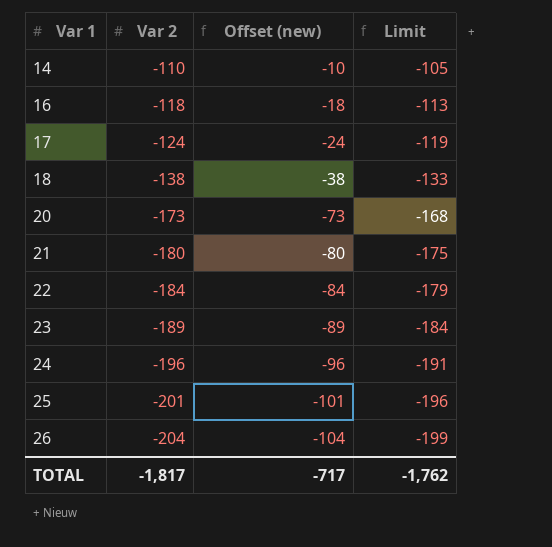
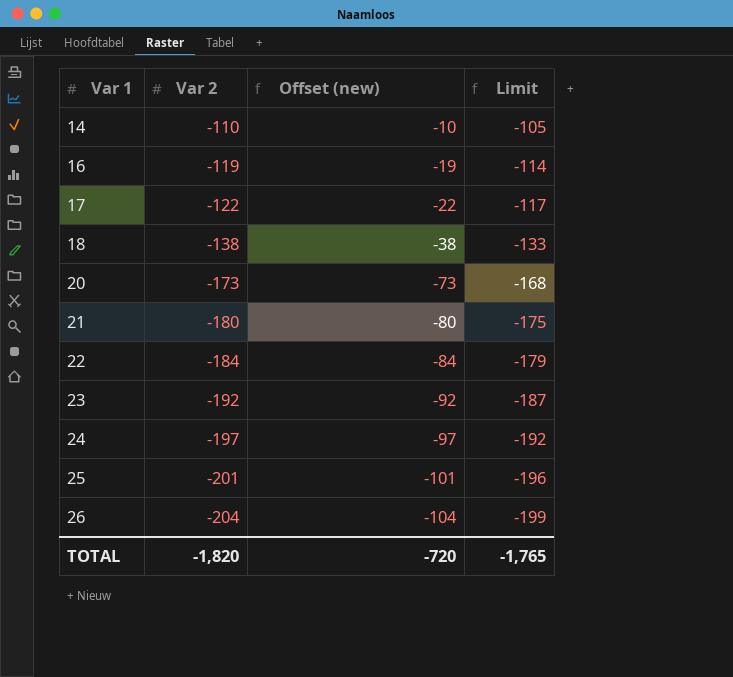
16 | Var 2: -118 -> -119
16 | Offset (new): -18 -> -19
16 | Limit: -113 -> -114
17 | Var 2: -124 -> -122
17 | Offset (new): -24 -> -22
17 | Limit: -119 -> -117
23 | Var 2: -189 -> -192
23 | Offset (new): -89 -> -92
23 | Limit: -184 -> -187
24 | Var 2: -196 -> -197
24 | Offset (new): -96 -> -97
24 | Limit: -191 -> -192
TOTAL | Var 2: -1,817 -> -1,820
TOTAL | Offset (new): -717 -> -720
TOTAL | Limit: -1,762 -> -1,765

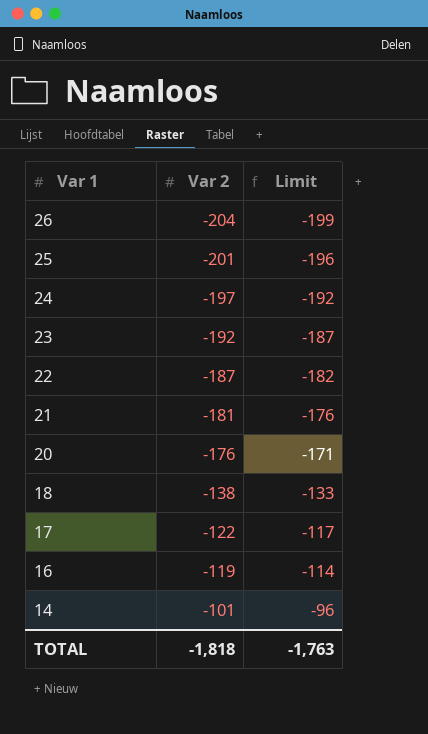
row order: Var 1 ascending -> Var 1 descending
column Offset (new) | formula: [Var 2] + 100 -> none
22 | Var 2: -184 -> -187
22 | Limit: -179 -> -182
21 | Var 2: -180 -> -181
21 | Limit: -175 -> -176
20 | Var 2: -173 -> -176
20 | Limit: -168 -> -171
14 | Var 2: -110 -> -101
14 | Limit: -105 -> -96
TOTAL | Var 2: -1,820 -> -1,818
TOTAL | Limit: -1,765 -> -1,763

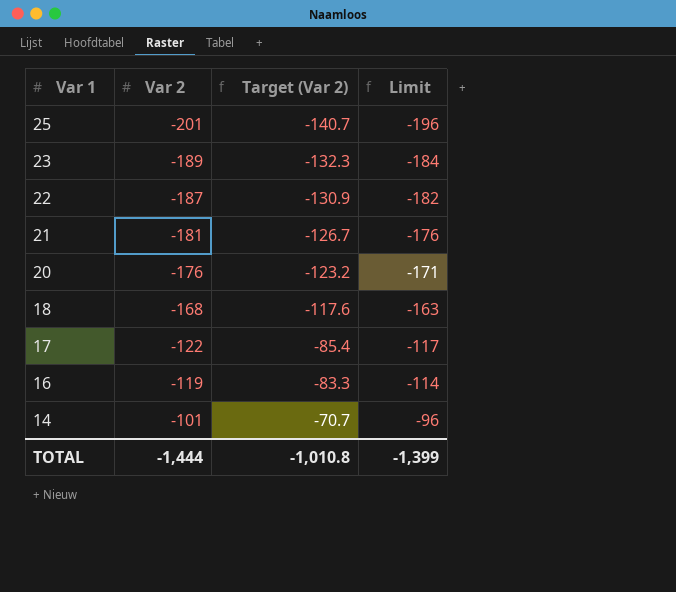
column Target (Var 2) | formula: none -> [Var 2] * 0.7
row 26: -204 | -199 -> none
row 24: -197 | -192 -> none
23 | Var 2: -192 -> -189
23 | Limit: -187 -> -184
18 | Var 2: -138 -> -168
18 | Limit: -133 -> -163
TOTAL | Var 2: -1,818 -> -1,444
TOTAL | Limit: -1,763 -> -1,399

